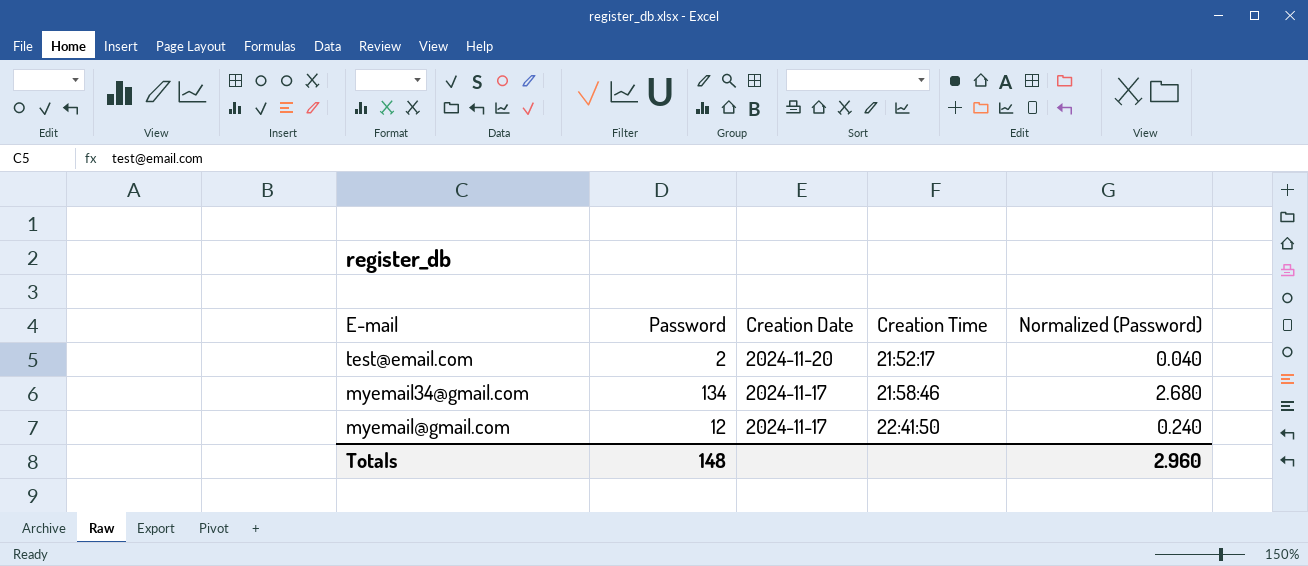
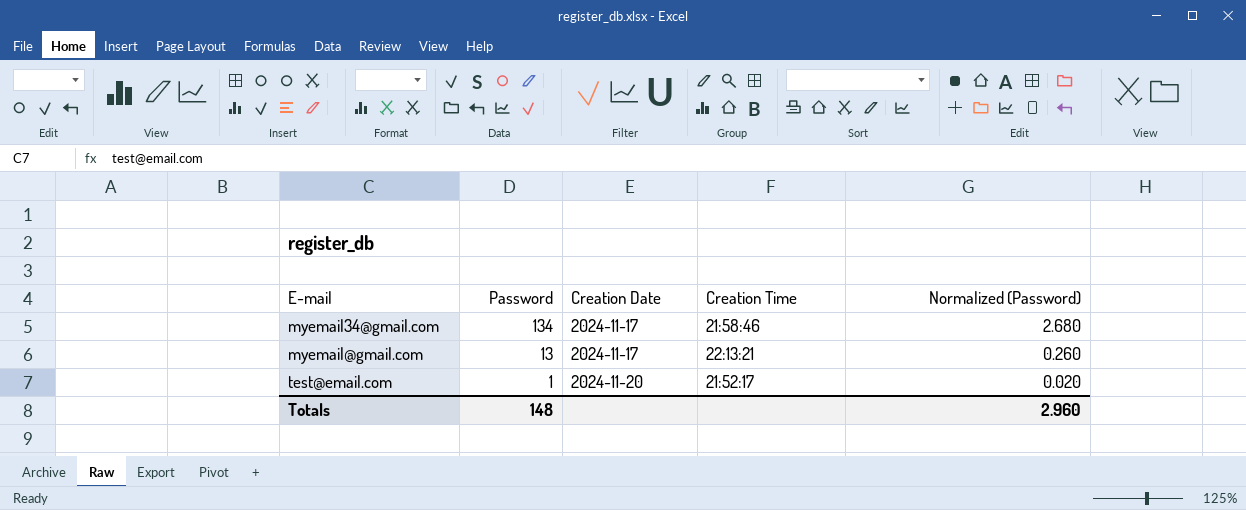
row order: Creation Date descending -> E-mail ascending
myemail@gmail.com | Password: 12 -> 13
myemail@gmail.com | Creation Time: 22:41:50 -> 22:13:21
myemail@gmail.com | Normalized (Password): 0.240 -> 0.260
test@email.com | Password: 2 -> 1
test@email.com | Normalized (Password): 0.040 -> 0.020

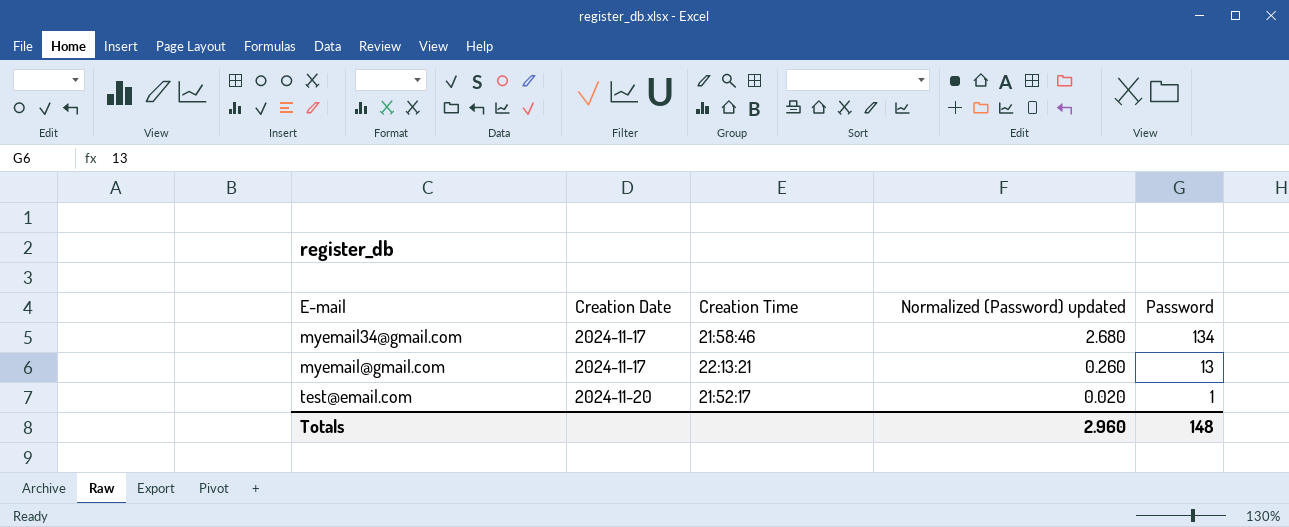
column name: Normalized (Password) -> Normalized (Password) updated
column Password | position: 2 -> 5

